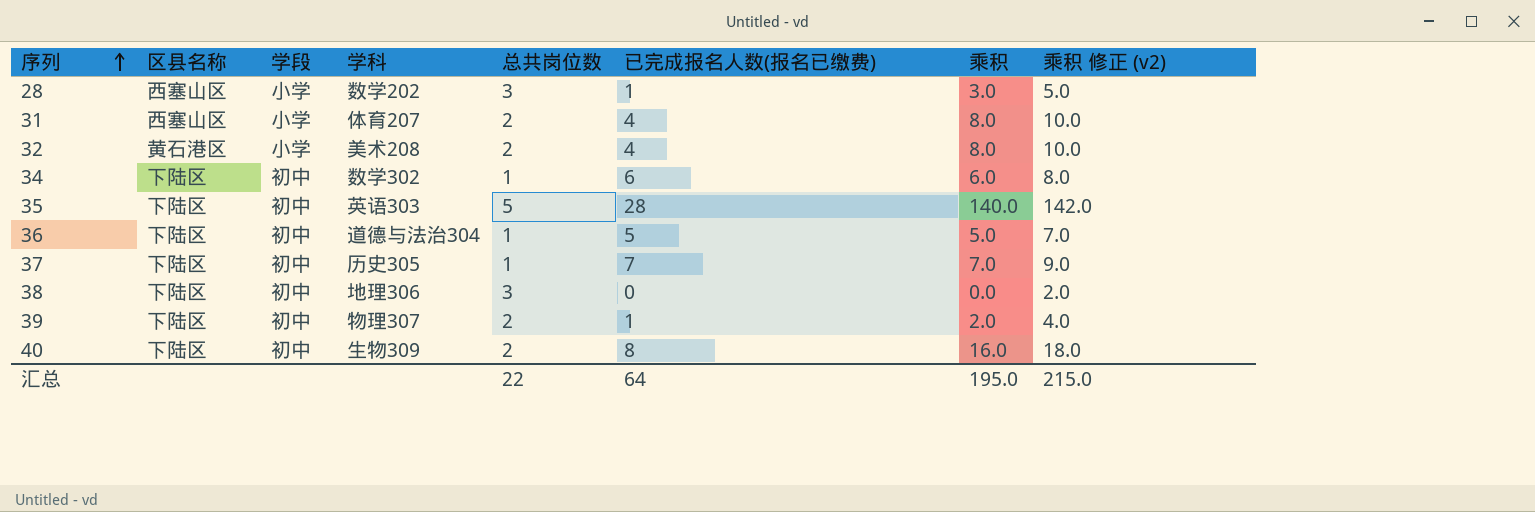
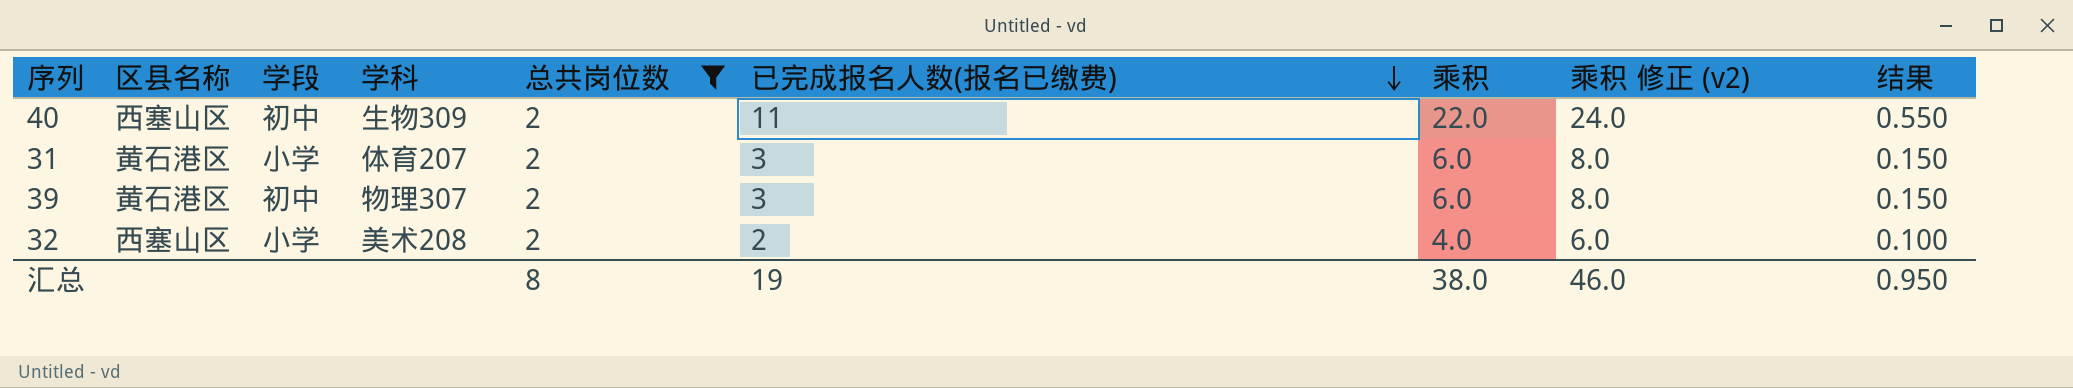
filter: none -> 总共岗位数 = 2
row order: 序列 ascending -> 已完成报名人数(报名已缴费) descending
column 结果 | formula: none -> [已完成报名人数(报名已缴费)] * 0.05
40 | 区县名称: 下陆区 -> 西塞山区
40 | 已完成报名人数(报名已缴费): 8 -> 11
40 | 乘积: 16.0 -> 22.0
40 | 乘积 修正 (v2): 18.0 -> 24.0
31 | 区县名称: 西塞山区 -> 黄石港区
31 | 已完成报名人数(报名已缴费): 4 -> 3
31 | 乘积: 8.0 -> 6.0
31 | 乘积 修正 (v2): 10.0 -> 8.0
39 | 区县名称: 下陆区 -> 黄石港区
39 | 已完成报名人数(报名已缴费): 1 -> 3
39 | 乘积: 2.0 -> 6.0
39 | 乘积 修正 (v2): 4.0 -> 8.0
32 | 区县名称: 黄石港区 -> 西塞山区
32 | 已完成报名人数(报名已缴费): 4 -> 2
32 | 乘积: 8.0 -> 4.0
32 | 乘积 修正 (v2): 10.0 -> 6.0
汇总 | 总共岗位数: 22 -> 8
汇总 | 已完成报名人数(报名已缴费): 64 -> 19
汇总 | 乘积: 195.0 -> 38.0
汇总 | 乘积 修正 (v2): 215.0 -> 46.0

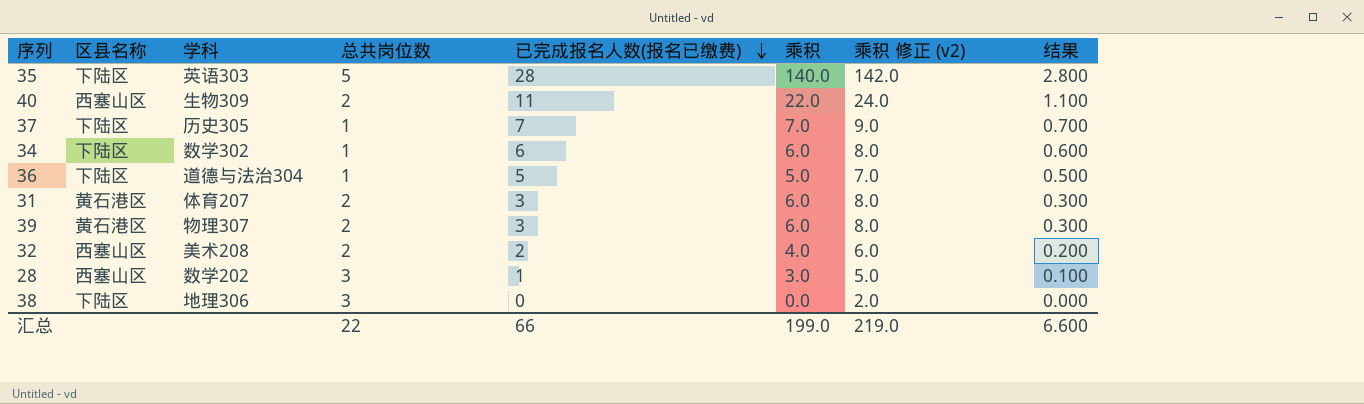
filter: 总共岗位数 = 2 -> none
column 学段 | position: 3 -> none
column 结果 | formula: [已完成报名人数(报名已缴费)] * 0.05 -> [已完成报名人数(报名已缴费)] * 0.1
汇总 | 总共岗位数: 8 -> 22
汇总 | 已完成报名人数(报名已缴费): 19 -> 66
汇总 | 乘积: 38.0 -> 199.0
汇总 | 乘积 修正 (v2): 46.0 -> 219.0
汇总 | 结果: 0.950 -> 6.600

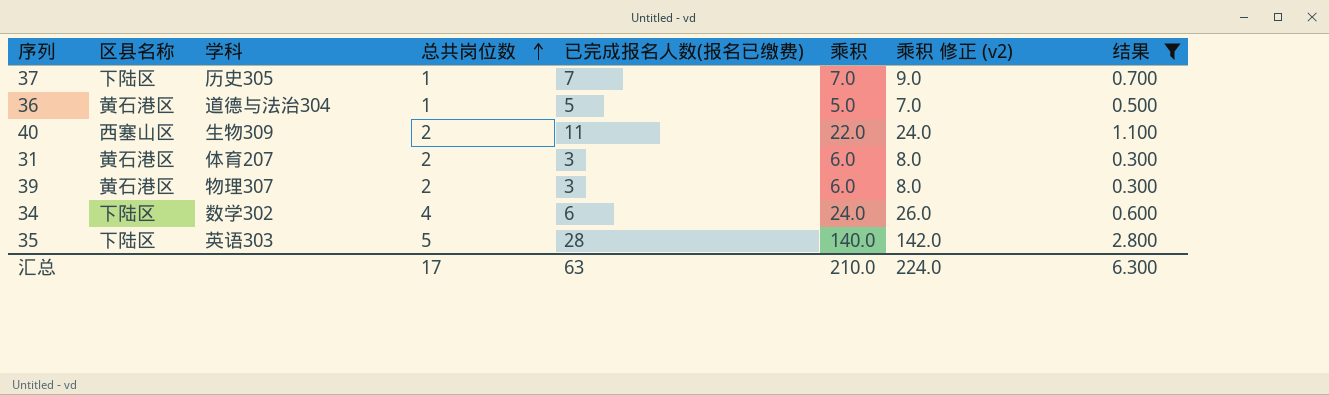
filter: none -> 结果 >= 0.300
row order: 已完成报名人数(报名已缴费) descending -> 总共岗位数 ascending
36 | 区县名称: 下陆区 -> 黄石港区
34 | 总共岗位数: 1 -> 4
34 | 乘积: 6.0 -> 24.0
34 | 乘积 修正 (v2): 8.0 -> 26.0
汇总 | 总共岗位数: 22 -> 17
汇总 | 已完成报名人数(报名已缴费): 66 -> 63
汇总 | 乘积: 199.0 -> 210.0
汇总 | 乘积 修正 (v2): 219.0 -> 224.0
汇总 | 结果: 6.600 -> 6.300

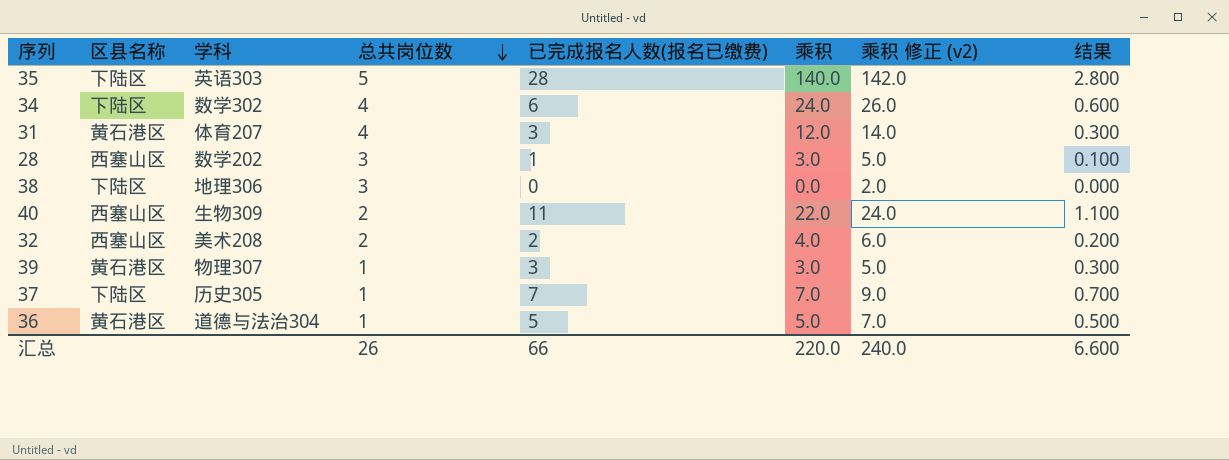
filter: 结果 >= 0.300 -> none
row order: 总共岗位数 ascending -> 总共岗位数 descending
31 | 总共岗位数: 2 -> 4
31 | 乘积: 6.0 -> 12.0
31 | 乘积 修正 (v2): 8.0 -> 14.0
39 | 总共岗位数: 2 -> 1
39 | 乘积: 6.0 -> 3.0
39 | 乘积 修正 (v2): 8.0 -> 5.0
汇总 | 总共岗位数: 17 -> 26
汇总 | 已完成报名人数(报名已缴费): 63 -> 66
汇总 | 乘积: 210.0 -> 220.0
汇总 | 乘积 修正 (v2): 224.0 -> 240.0
汇总 | 结果: 6.300 -> 6.600

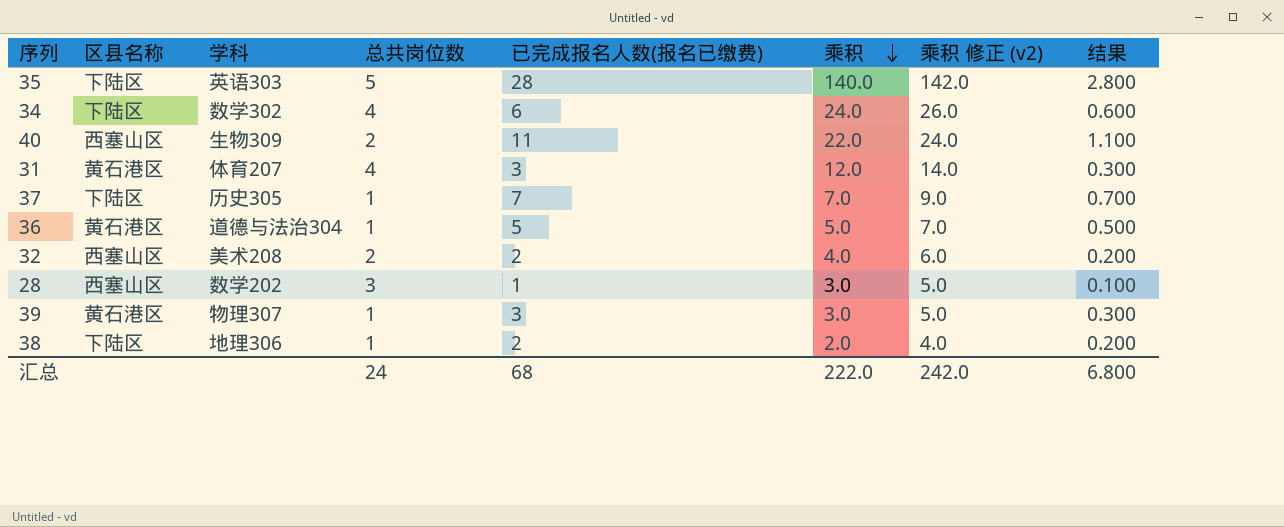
row order: 总共岗位数 descending -> 乘积 descending
38 | 总共岗位数: 3 -> 1
38 | 已完成报名人数(报名已缴费): 0 -> 2
38 | 乘积: 0.0 -> 2.0
38 | 乘积 修正 (v2): 2.0 -> 4.0
38 | 结果: 0.000 -> 0.200
汇总 | 总共岗位数: 26 -> 24
汇总 | 已完成报名人数(报名已缴费): 66 -> 68
汇总 | 乘积: 220.0 -> 222.0
汇总 | 乘积 修正 (v2): 240.0 -> 242.0
汇总 | 结果: 6.600 -> 6.800

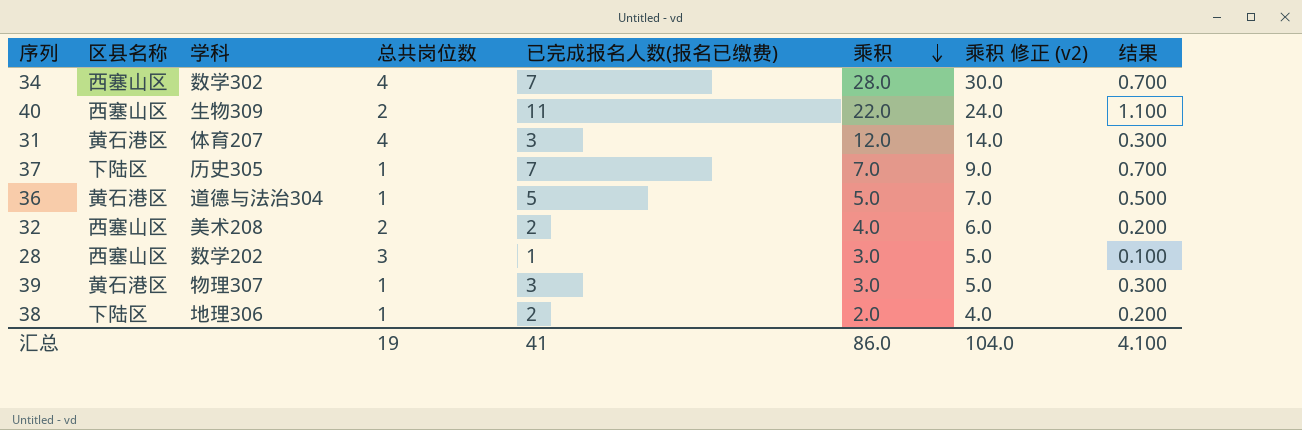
row 35: 下陆区 | 英语303 | 5 | 28 | 140.0 | 142.0 | 2.800 -> none
34 | 区县名称: 下陆区 -> 西塞山区
34 | 已完成报名人数(报名已缴费): 6 -> 7
34 | 乘积: 24.0 -> 28.0
34 | 乘积 修正 (v2): 26.0 -> 30.0
34 | 结果: 0.600 -> 0.700
汇总 | 总共岗位数: 24 -> 19
汇总 | 已完成报名人数(报名已缴费): 68 -> 41
汇总 | 乘积: 222.0 -> 86.0
汇总 | 乘积 修正 (v2): 242.0 -> 104.0
汇总 | 结果: 6.800 -> 4.100

